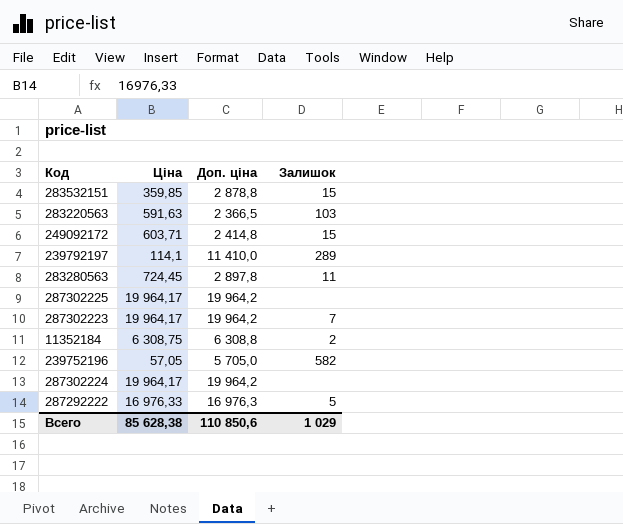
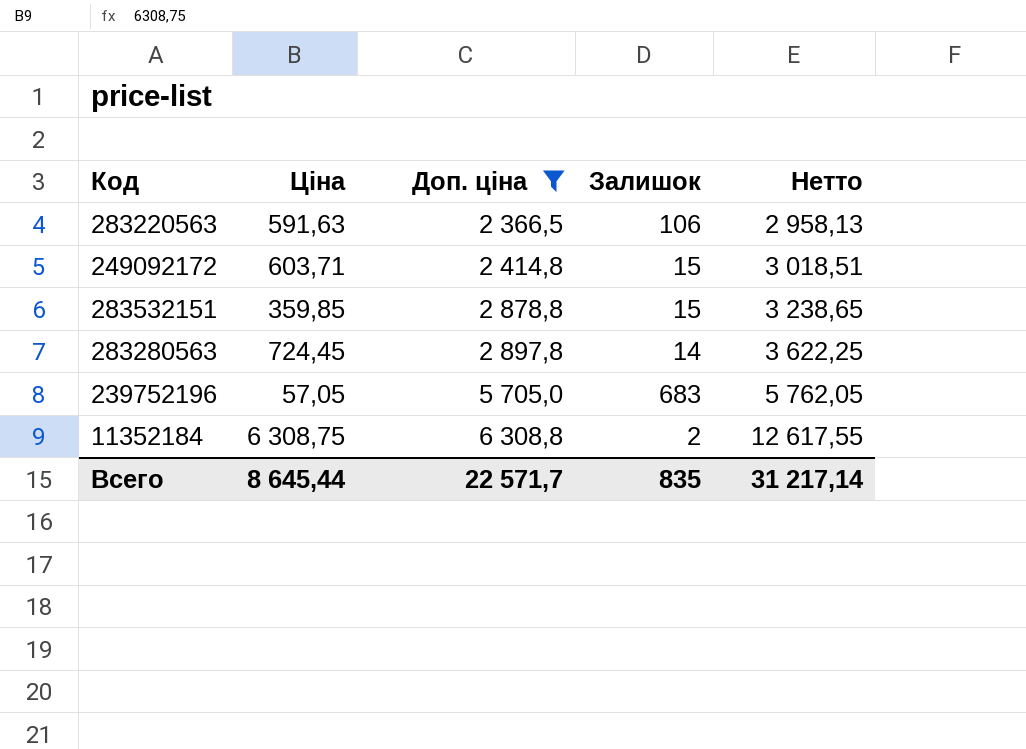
filter: none -> Доп. ціна <= 6 308,8
row order: none -> Доп. ціна ascending
column Нетто | formula: none -> [Ціна] + [Доп. ціна]
283220563 | Залишок: 103 -> 106
283280563 | Залишок: 11 -> 14
239752196 | Залишок: 582 -> 683
Всего | Ціна: 85 628,38 -> 8 645,44
Всего | Доп. ціна: 110 850,6 -> 22 571,7
Всего | Залишок: 1 029 -> 835

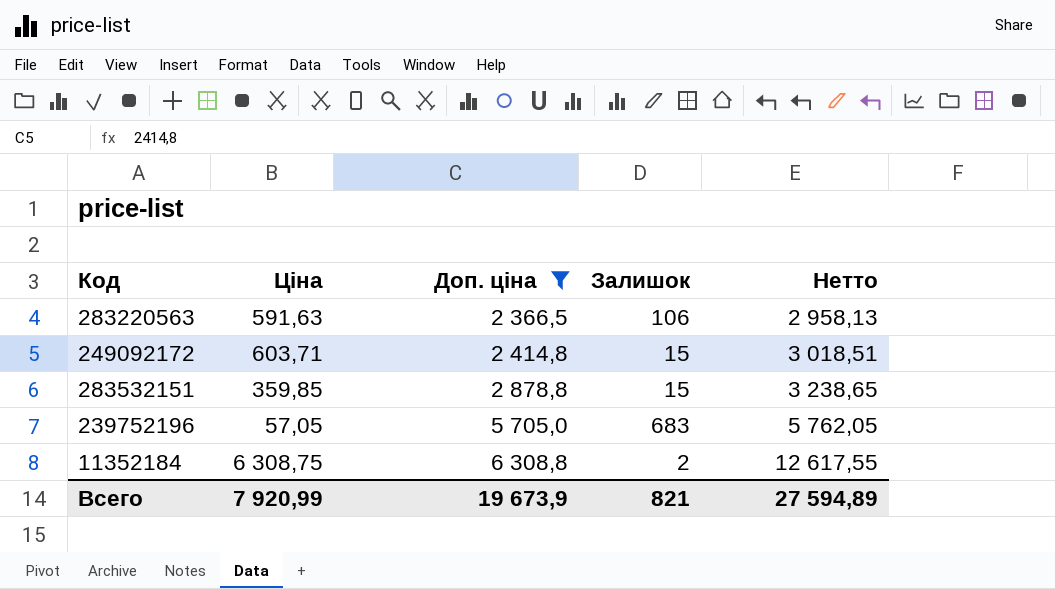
row 283280563: 724,45 | 2 897,8 | 14 | 3 622,25 -> none
Всего | Ціна: 8 645,44 -> 7 920,99
Всего | Доп. ціна: 22 571,7 -> 19 673,9
Всего | Залишок: 835 -> 821
Всего | Нетто: 31 217,14 -> 27 594,89

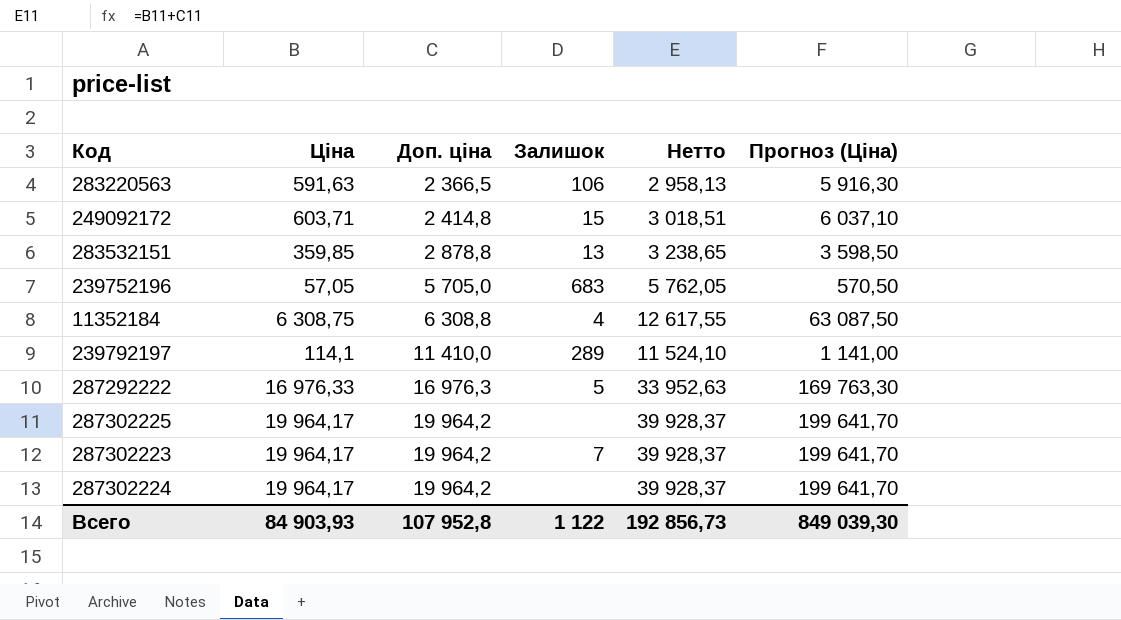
filter: Доп. ціна <= 6 308,8 -> none
column Прогноз (Ціна) | formula: none -> [Ціна] * 10
283532151 | Залишок: 15 -> 13
11352184 | Залишок: 2 -> 4
Всего | Ціна: 7 920,99 -> 84 903,93
Всего | Доп. ціна: 19 673,9 -> 107 952,8
Всего | Залишок: 821 -> 1 122
Всего | Нетто: 27 594,89 -> 192 856,73

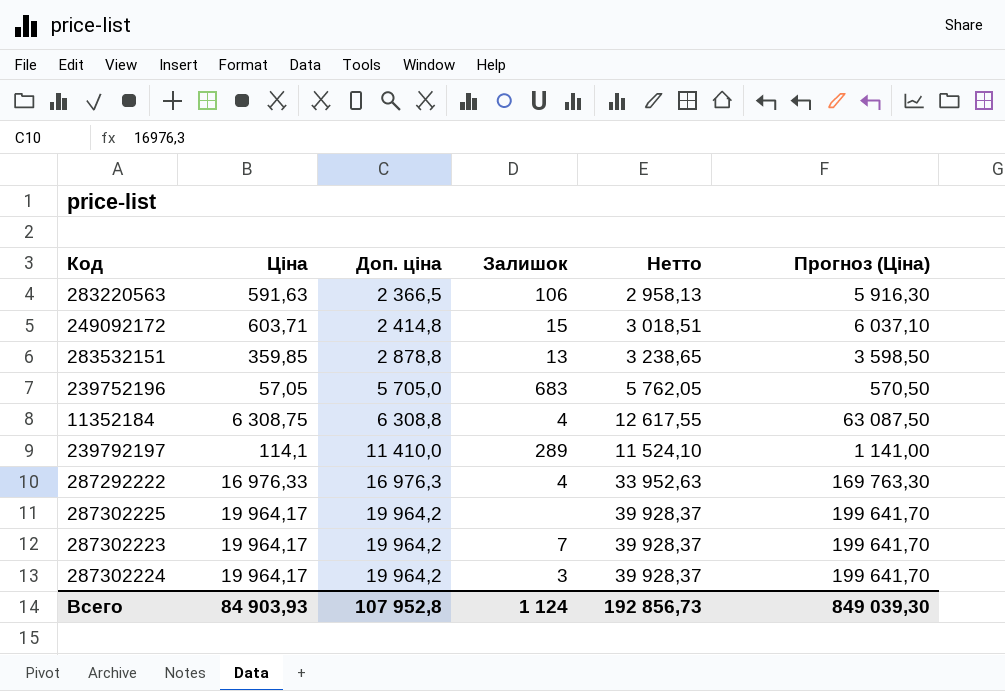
287292222 | Залишок: 5 -> 4
287302224 | Залишок: none -> 3
Всего | Залишок: 1 122 -> 1 124

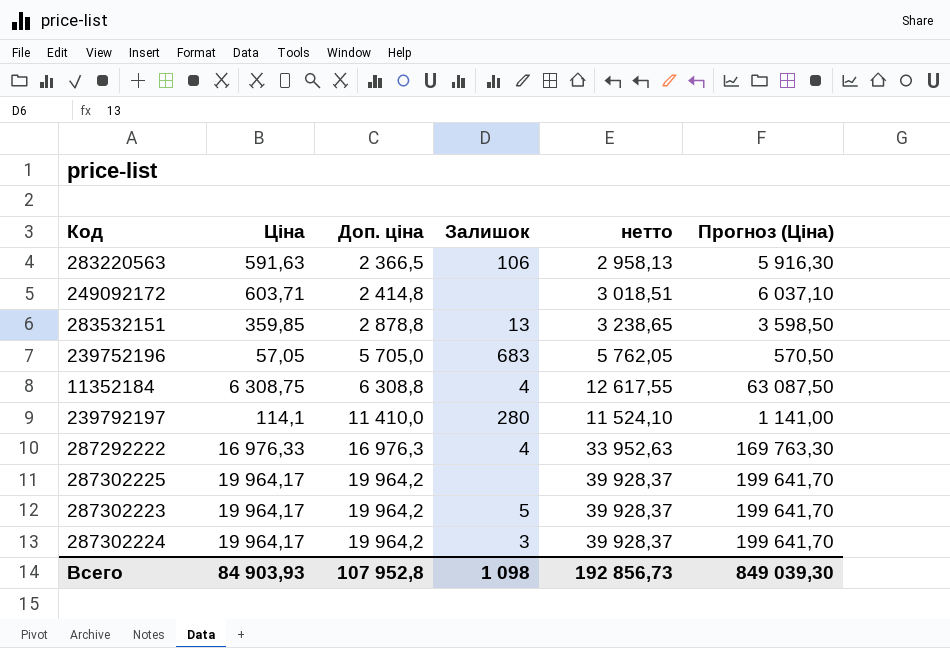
column name: Нетто -> нетто
249092172 | Залишок: 15 -> none
239792197 | Залишок: 289 -> 280
287302223 | Залишок: 7 -> 5
Всего | Залишок: 1 124 -> 1 098

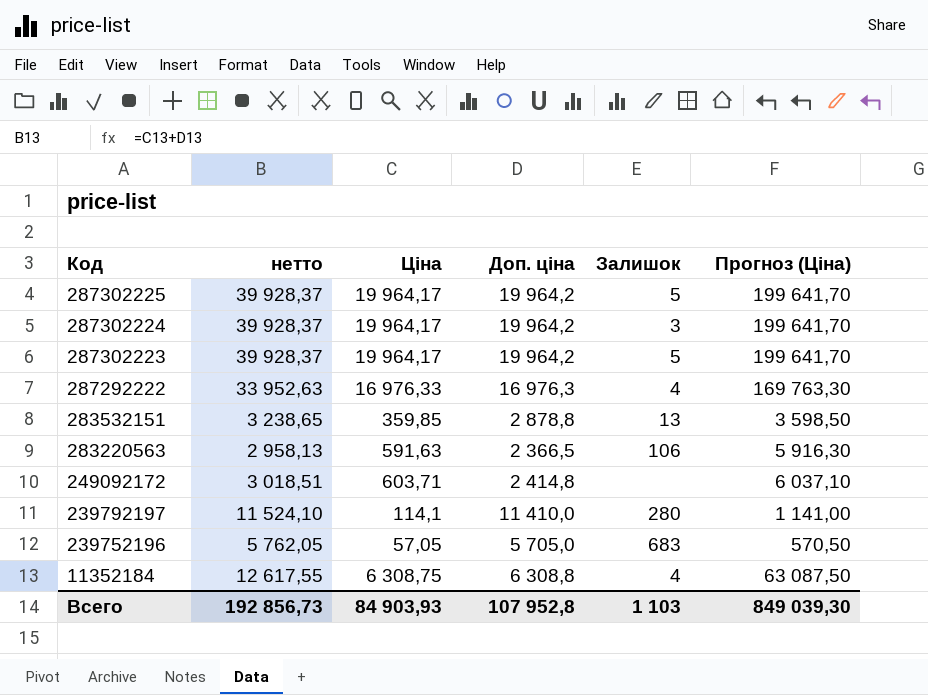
row order: Доп. ціна ascending -> Код descending
column нетто | position: 5 -> 2
287302225 | Залишок: none -> 5
Всего | Залишок: 1 098 -> 1 103

